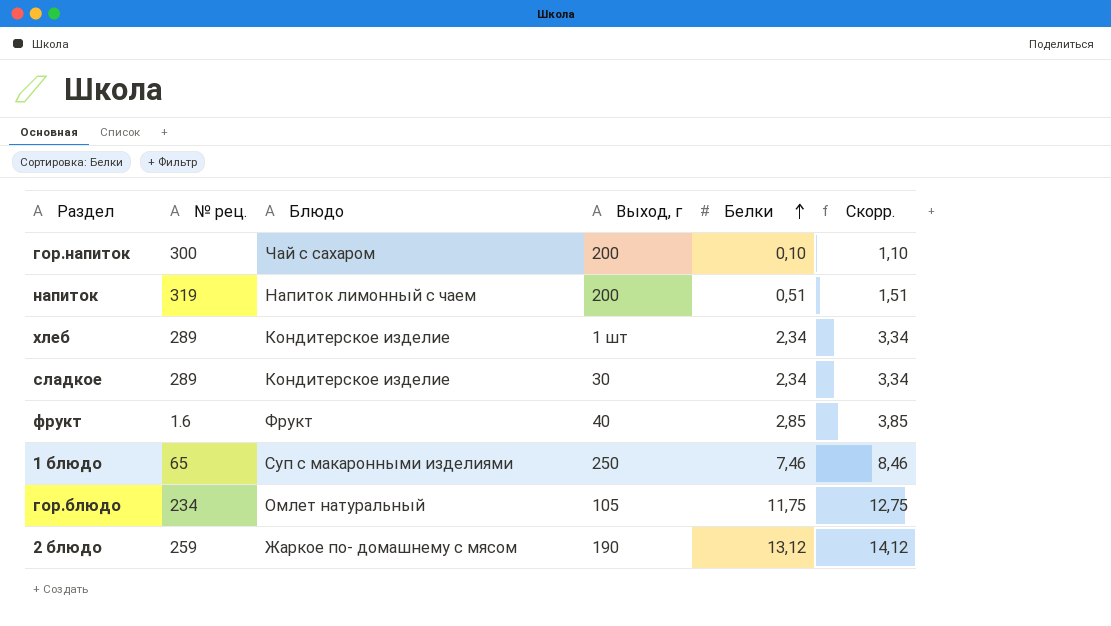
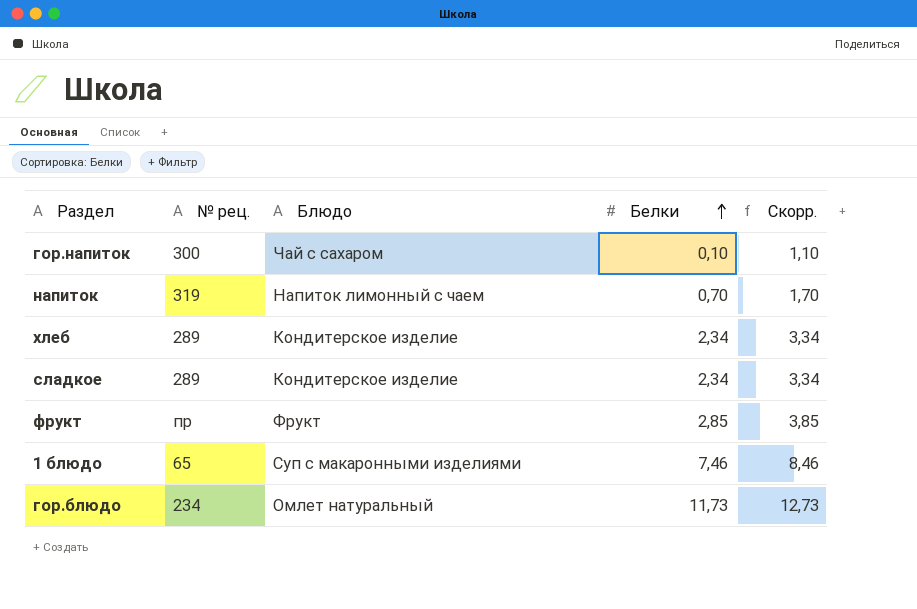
column Выход, г | position: 4 -> none
row 2 блюдо: 259 | Жаркое по- домашнему с мясом | 190 | 13,12 | 14,12 -> none
напиток | Белки: 0,51 -> 0,70
напиток | Скорр.: 1,51 -> 1,70
фрукт | № рец.: 1.6 -> пр
гор.блюдо | Белки: 11,75 -> 11,73
гор.блюдо | Скорр.: 12,75 -> 12,73

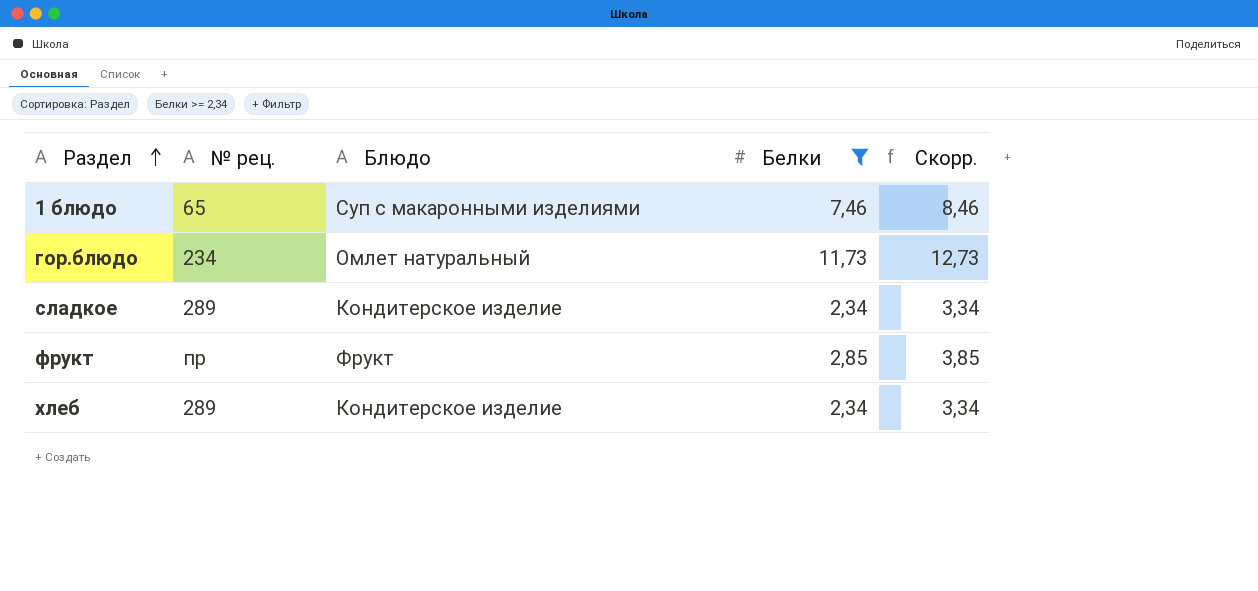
filter: none -> Белки >= 2,34
row order: Белки ascending -> Раздел ascending

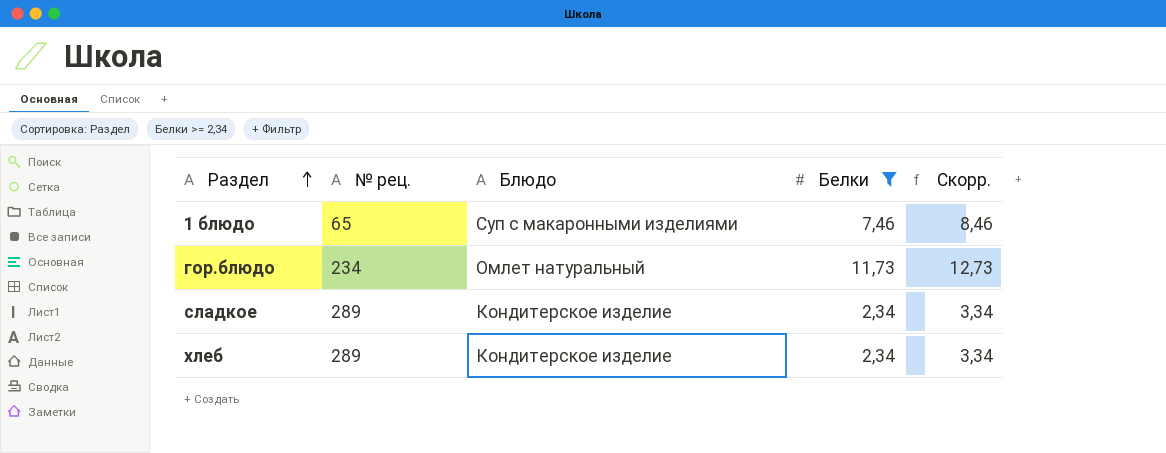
row фрукт: пр | Фрукт | 2,85 | 3,85 -> none

